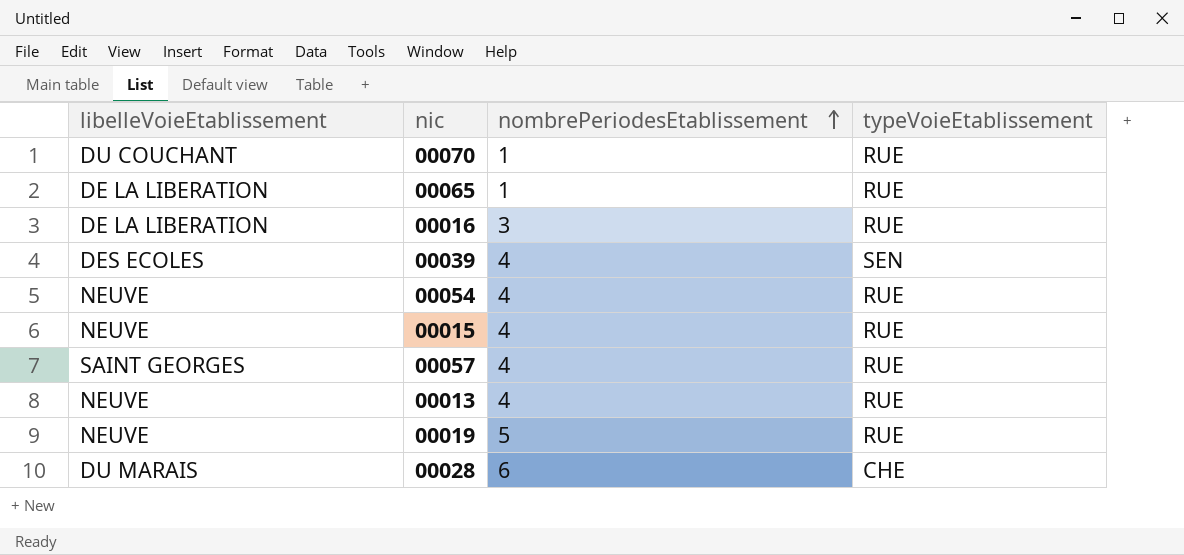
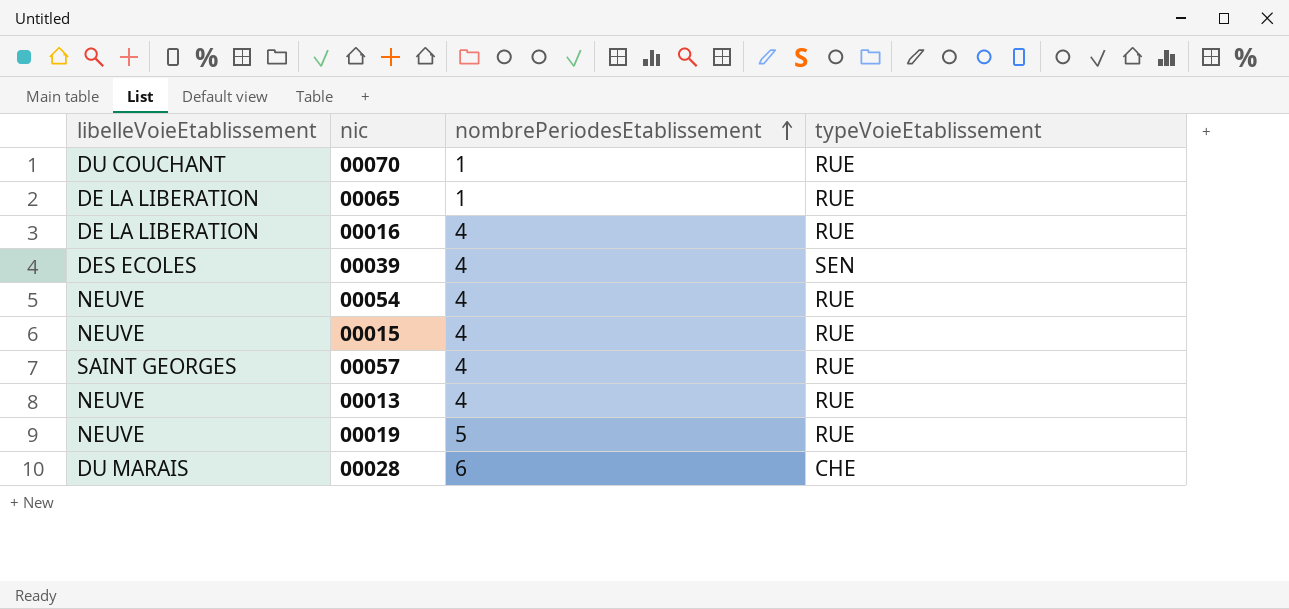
00016 | nombrePeriodesEtablissement: 3 -> 4

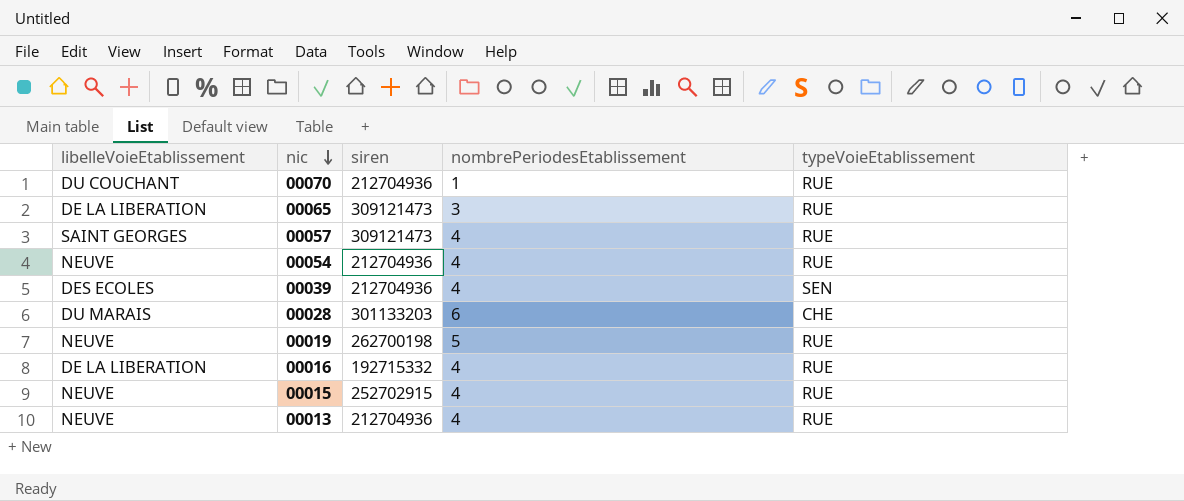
row order: nombrePeriodesEtablissement ascending -> nic descending
column siren | position: none -> 3
00065 | nombrePeriodesEtablissement: 1 -> 3

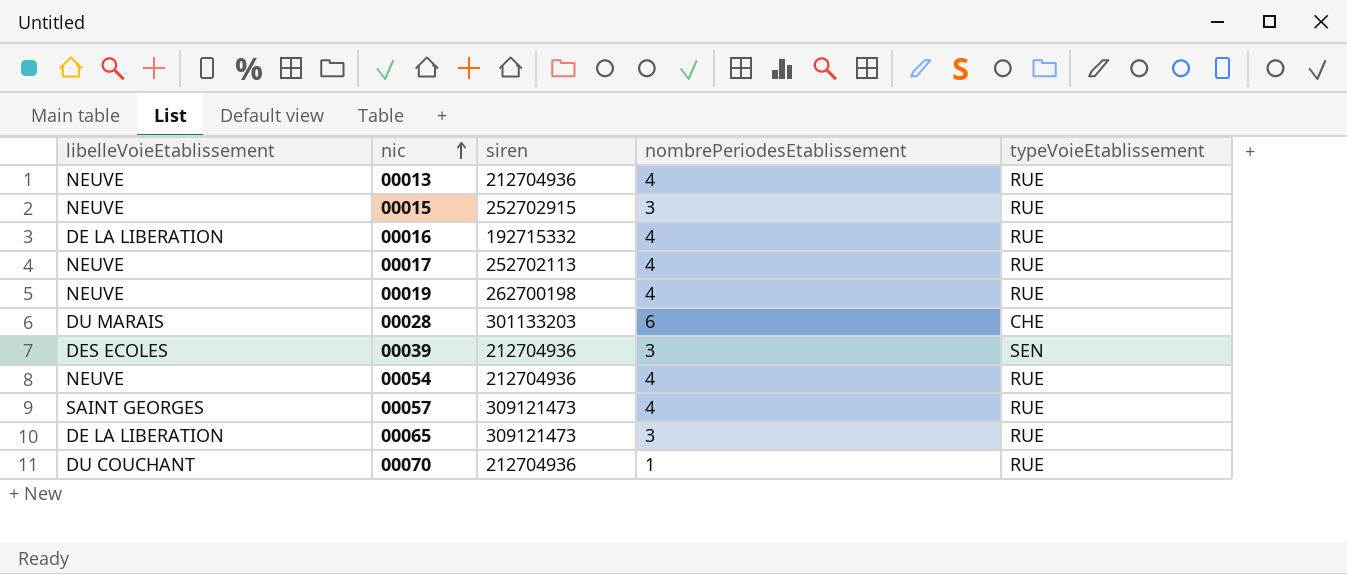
row order: nic descending -> nic ascending
00015 | nombrePeriodesEtablissement: 4 -> 3
row 00017: none -> NEUVE | 252702113 | 4 | RUE
00019 | nombrePeriodesEtablissement: 5 -> 4
00039 | nombrePeriodesEtablissement: 4 -> 3

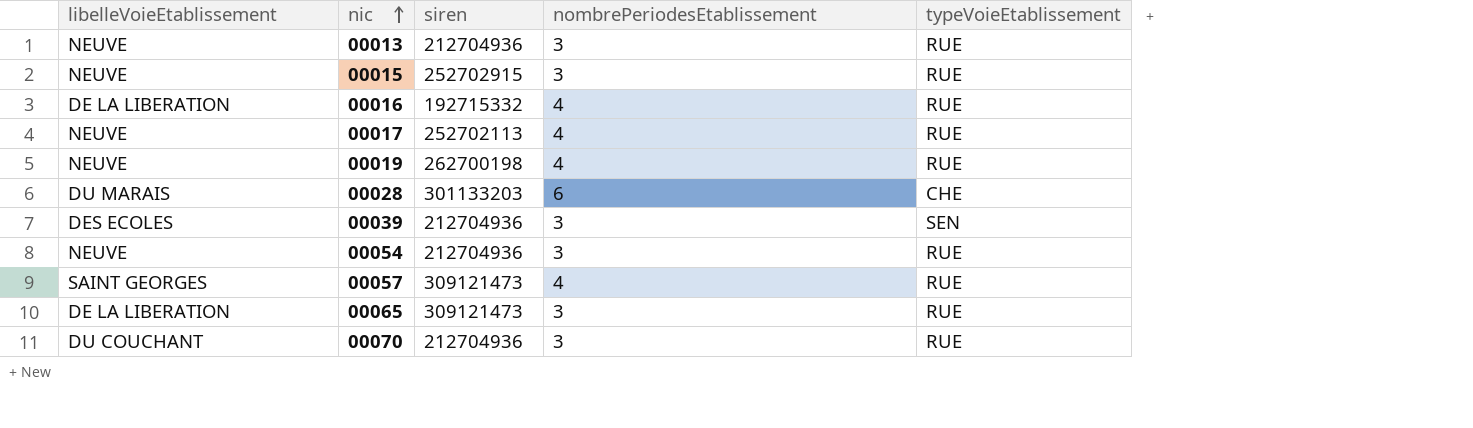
00013 | nombrePeriodesEtablissement: 4 -> 3
00054 | nombrePeriodesEtablissement: 4 -> 3
00070 | nombrePeriodesEtablissement: 1 -> 3

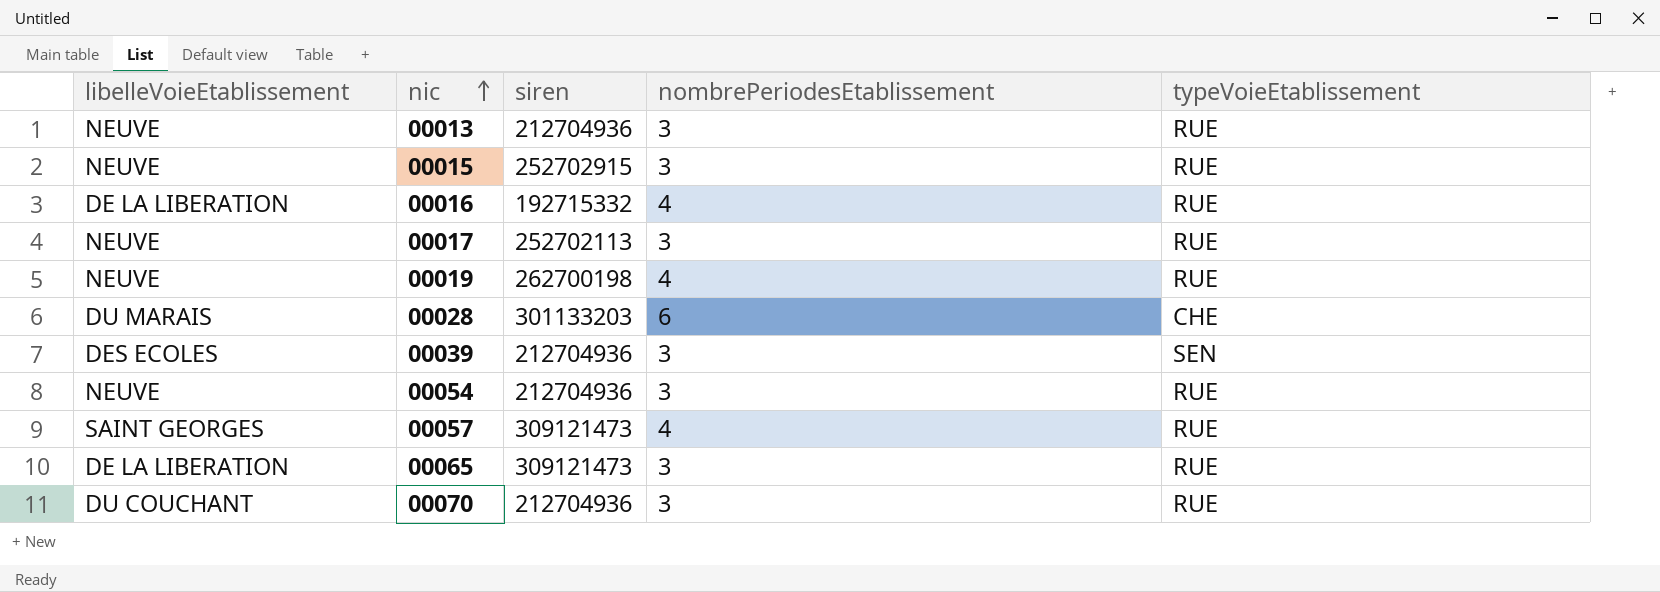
00017 | nombrePeriodesEtablissement: 4 -> 3

